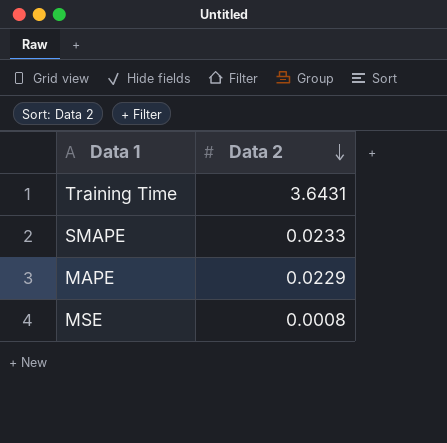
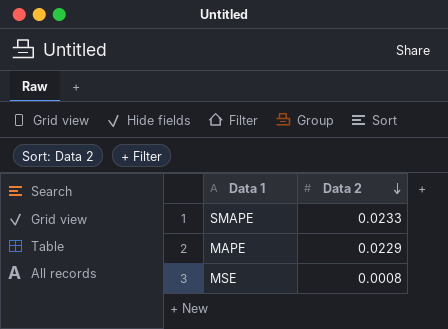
row Training Time: 3.6431 -> none

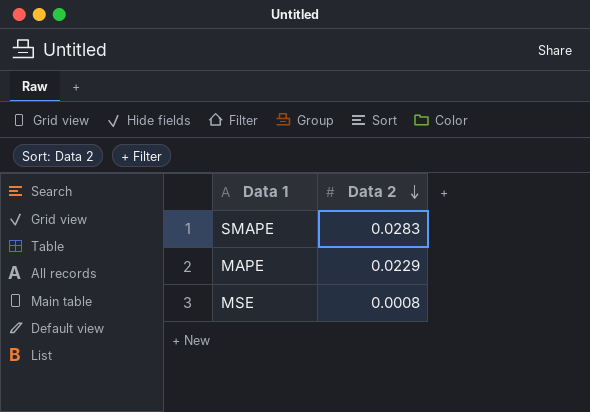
SMAPE | Data 2: 0.0233 -> 0.0283

